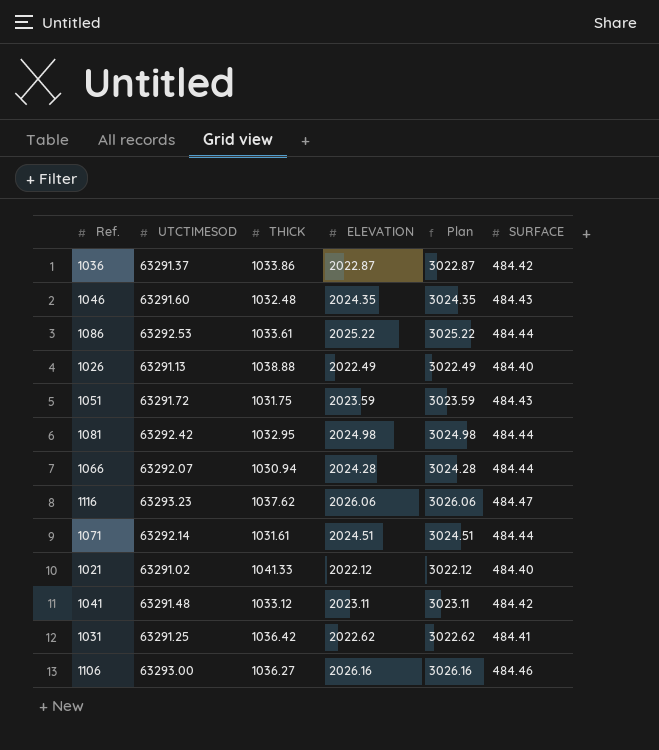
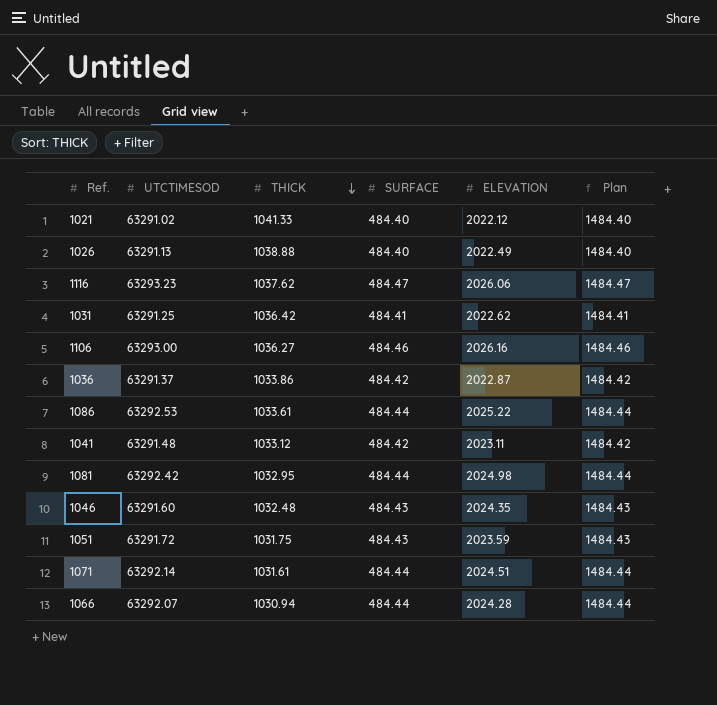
row order: none -> THICK descending
column SURFACE | position: 6 -> 4
column Plan | formula: [ELEVATION] + 1000 -> [SURFACE] + 1000

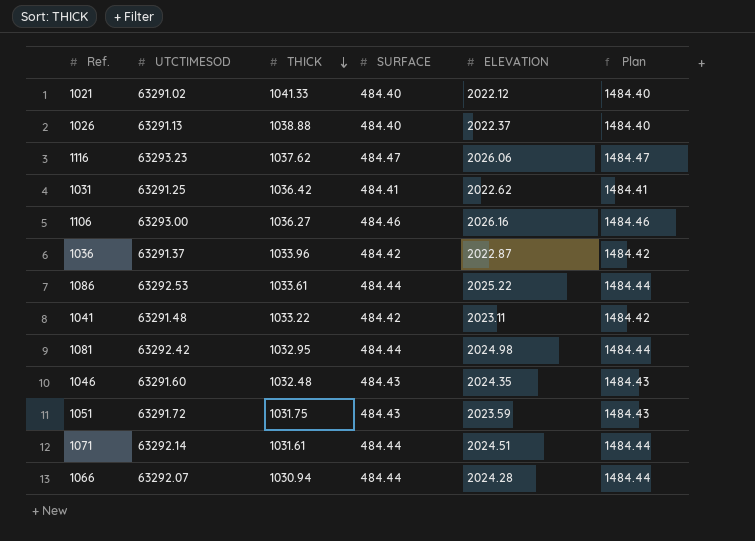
1026 | ELEVATION: 2022.49 -> 2022.37
1036 | THICK: 1033.86 -> 1033.96
1041 | THICK: 1033.12 -> 1033.22

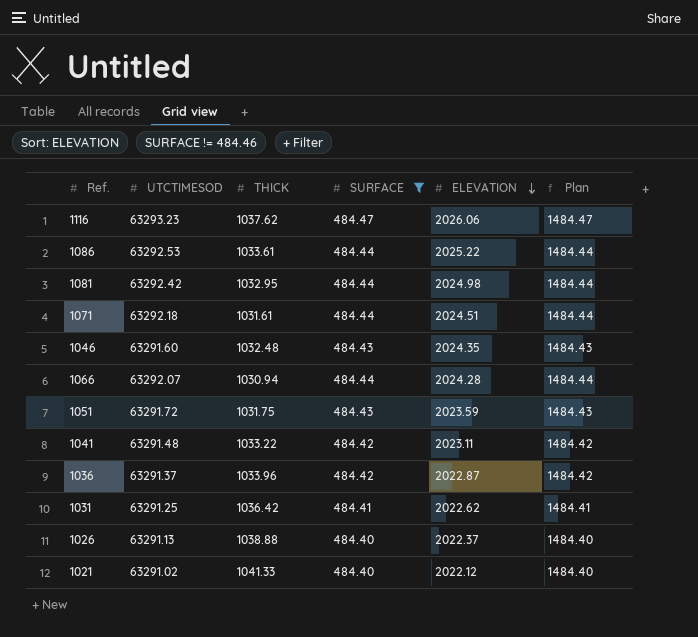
filter: none -> SURFACE != 484.46
row order: THICK descending -> ELEVATION descending
1071 | UTCTIMESOD: 63292.14 -> 63292.18

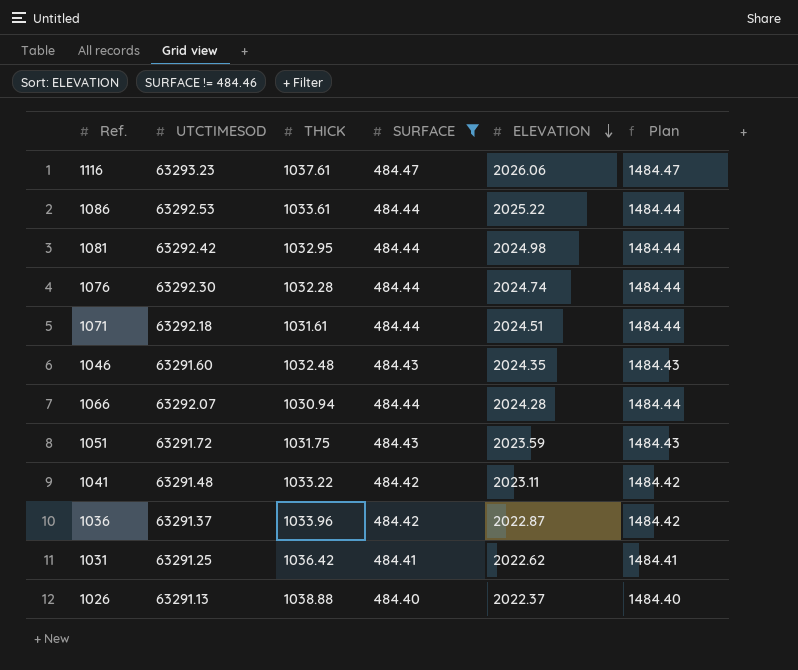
row 1021: 63291.02 | 1041.33 | 484.40 | 2022.12 | 1484.40 -> none
1116 | THICK: 1037.62 -> 1037.61
row 1076: none -> 63292.30 | 1032.28 | 484.44 | 2024.74 | 1484.44

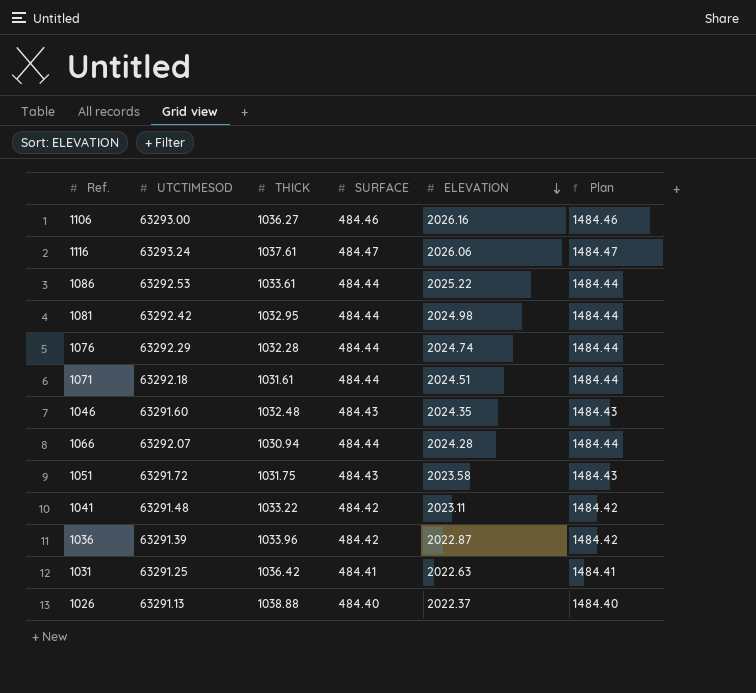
filter: SURFACE != 484.46 -> none
1116 | UTCTIMESOD: 63293.23 -> 63293.24
1076 | UTCTIMESOD: 63292.30 -> 63292.29
1051 | ELEVATION: 2023.59 -> 2023.58
1036 | UTCTIMESOD: 63291.37 -> 63291.39
1031 | ELEVATION: 2022.62 -> 2022.63

